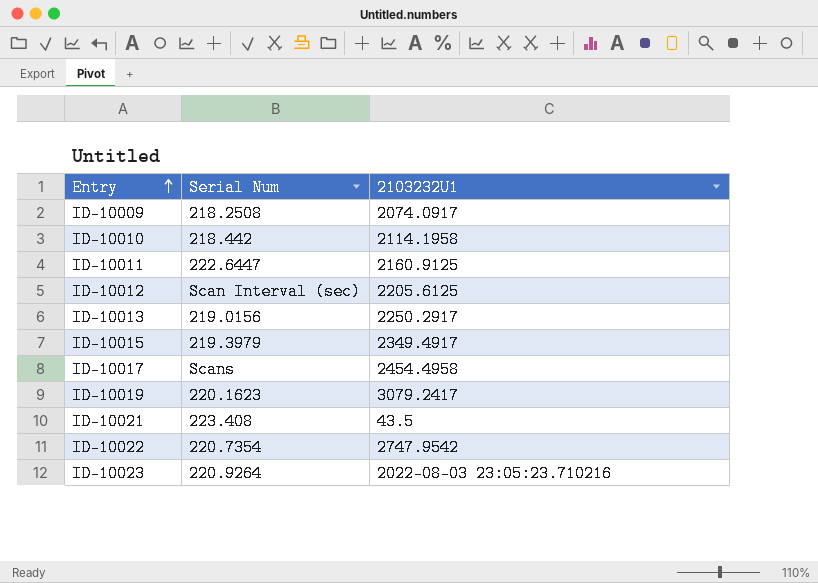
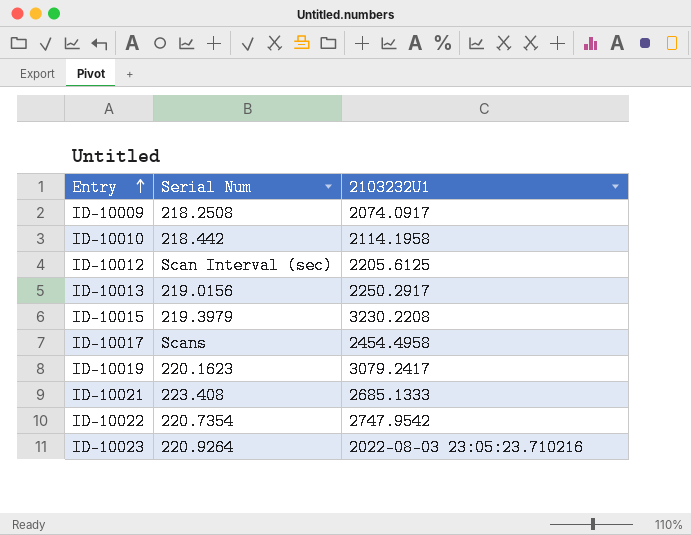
row ID-10011: 222.6447 | 2160.9125 -> none
ID-10015 | 2103232U1: 2349.4917 -> 3230.2208
ID-10021 | 2103232U1: 43.5 -> 2685.1333

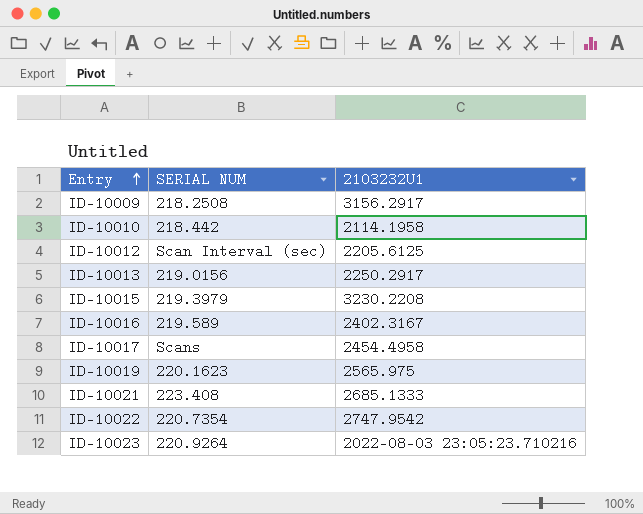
column name: Serial Num -> SERIAL NUM
ID-10009 | 2103232U1: 2074.0917 -> 3156.2917
row ID-10016: none -> 219.589 | 2402.3167
ID-10019 | 2103232U1: 3079.2417 -> 2565.975

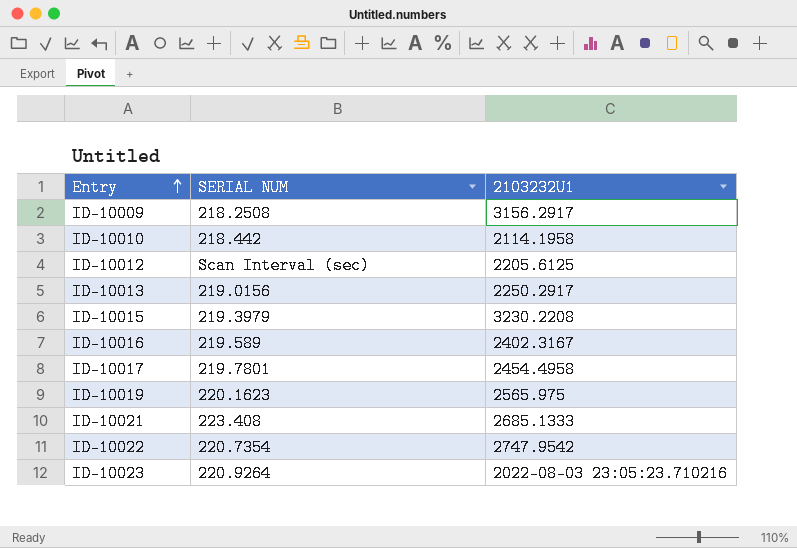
ID-10017 | SERIAL NUM: Scans -> 219.7801

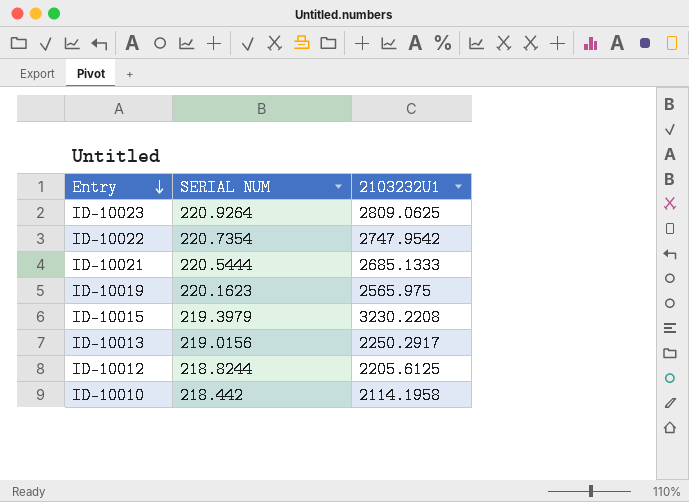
row order: Entry ascending -> Entry descending
row ID-10009: 218.2508 | 3156.2917 -> none
row ID-10016: 219.589 | 2402.3167 -> none
row ID-10017: 219.7801 | 2454.4958 -> none
ID-10023 | 2103232U1: 2022-08-03 23:05:23.710216 -> 2809.0625
ID-10021 | SERIAL NUM: 223.408 -> 220.5444
ID-10012 | SERIAL NUM: Scan Interval (sec) -> 218.8244

